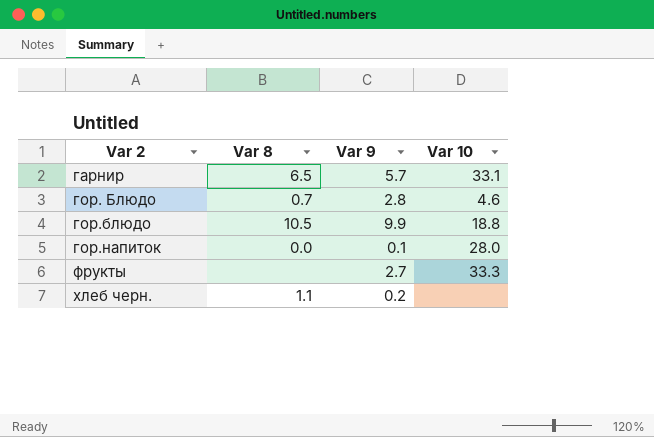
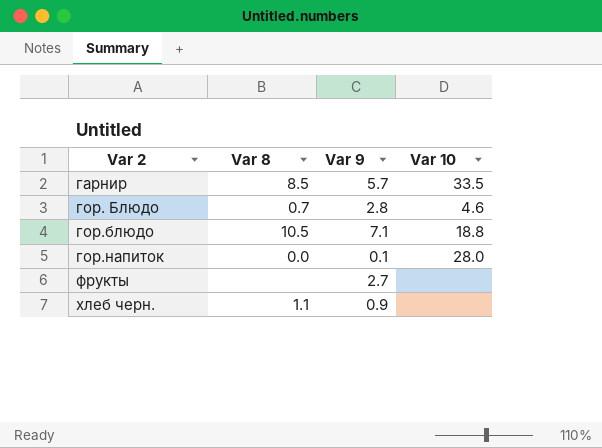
гарнир | Var 8: 6.5 -> 8.5
гарнир | Var 10: 33.1 -> 33.5
гор.блюдо | Var 9: 9.9 -> 7.1
фрукты | Var 10: 33.3 -> none
хлеб черн. | Var 9: 0.2 -> 0.9

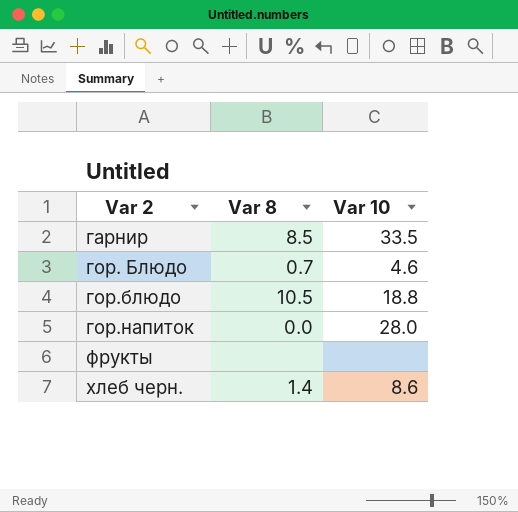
column Var 9 | position: 3 -> none
хлеб черн. | Var 8: 1.1 -> 1.4
хлеб черн. | Var 10: none -> 8.6

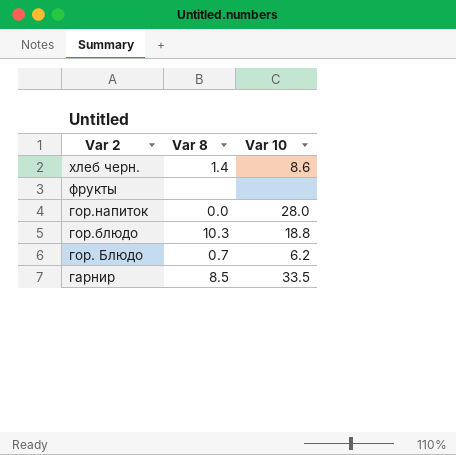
row order: Var 2 ascending -> Var 2 descending
гор.блюдо | Var 8: 10.5 -> 10.3
гор. Блюдо | Var 10: 4.6 -> 6.2

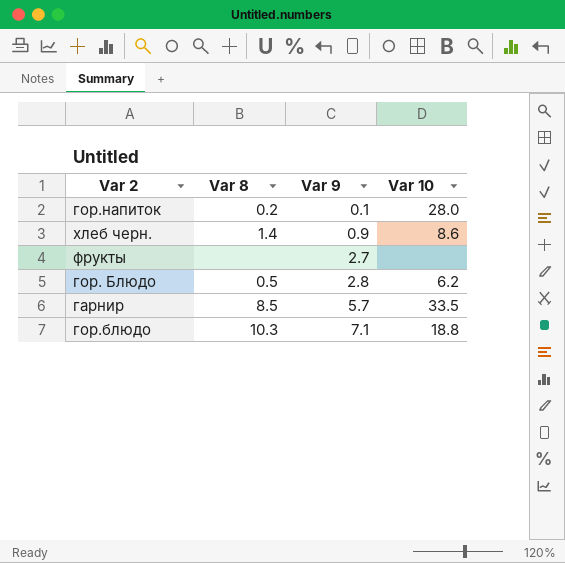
row order: Var 2 descending -> Var 9 ascending
column Var 9 | position: none -> 3
гор.напиток | Var 8: 0.0 -> 0.2
гор. Блюдо | Var 8: 0.7 -> 0.5

